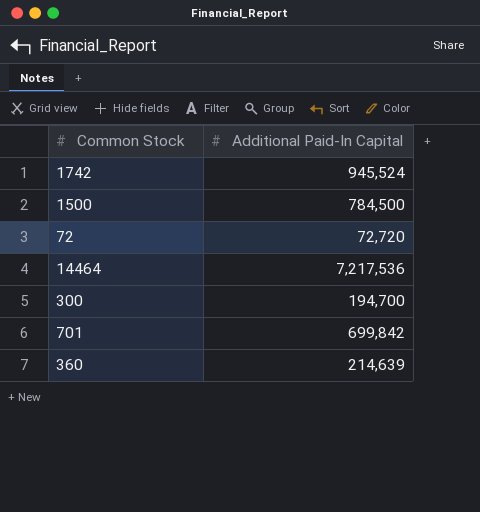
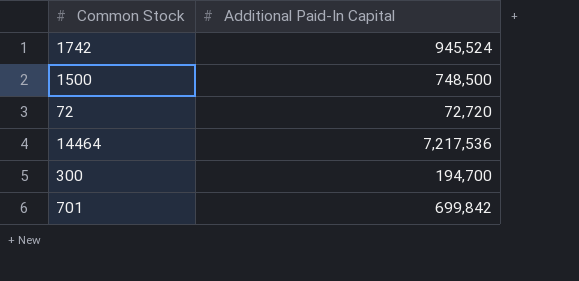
row 360: 214,639 -> none
1500 | Additional Paid-In Capital: 784,500 -> 748,500

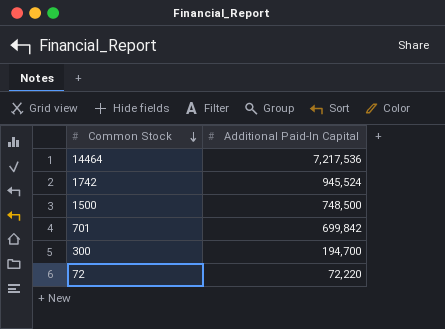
row order: none -> Common Stock descending
72 | Additional Paid-In Capital: 72,720 -> 72,220

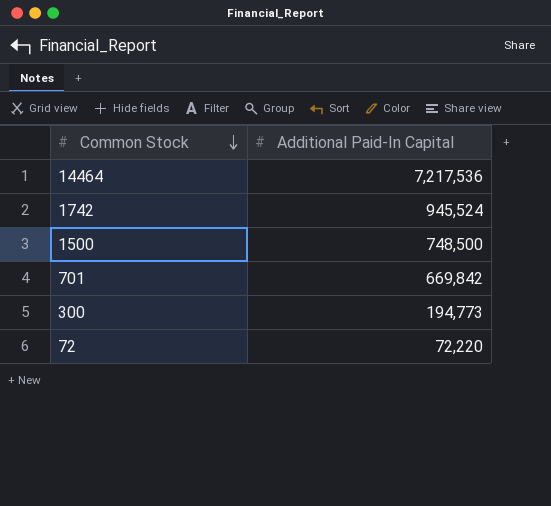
701 | Additional Paid-In Capital: 699,842 -> 669,842
300 | Additional Paid-In Capital: 194,700 -> 194,773

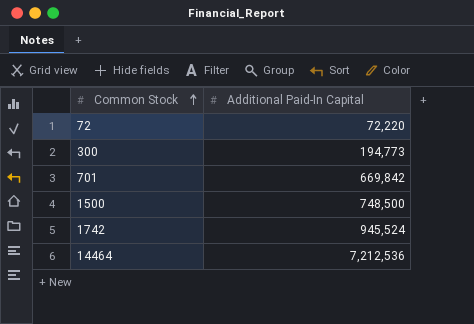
row order: Common Stock descending -> Common Stock ascending
14464 | Additional Paid-In Capital: 7,217,536 -> 7,212,536

